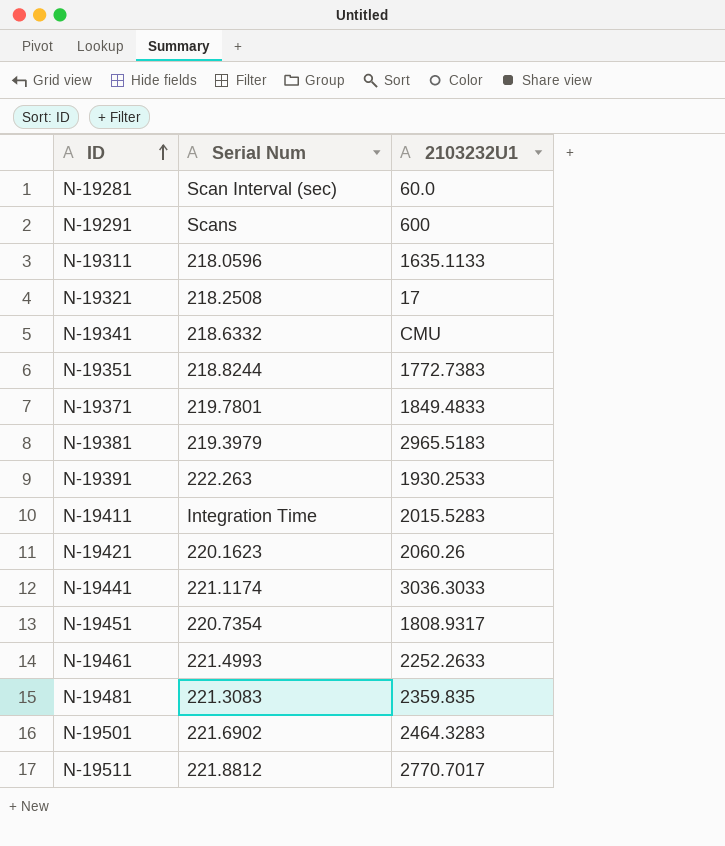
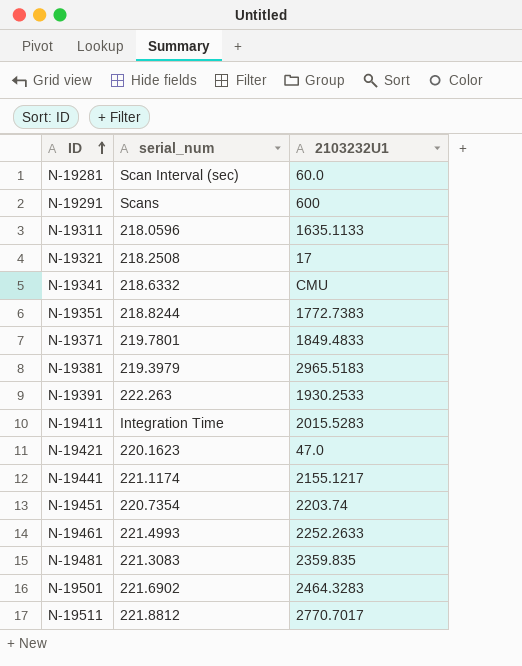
column name: Serial Num -> serial_num
N-19421 | 2103232U1: 2060.26 -> 47.0
N-19441 | 2103232U1: 3036.3033 -> 2155.1217
N-19451 | 2103232U1: 1808.9317 -> 2203.74

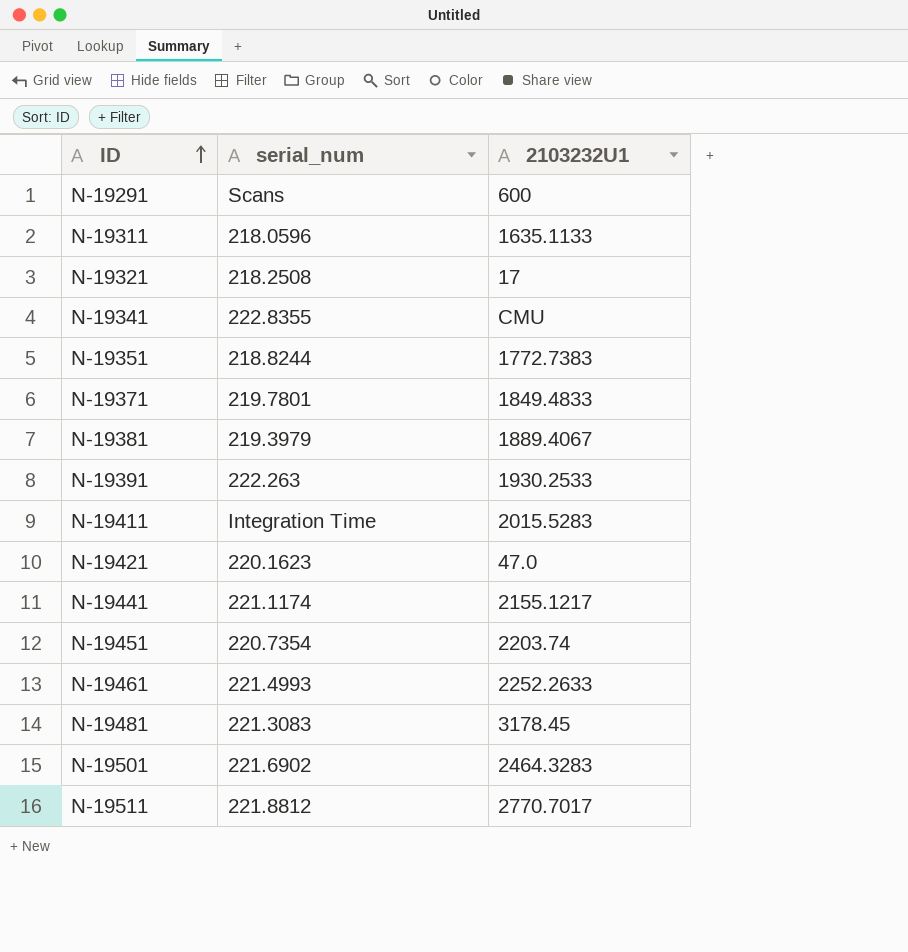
row N-19281: Scan Interval (sec) | 60.0 -> none
N-19341 | serial_num: 218.6332 -> 222.8355
N-19381 | 2103232U1: 2965.5183 -> 1889.4067
N-19481 | 2103232U1: 2359.835 -> 3178.45

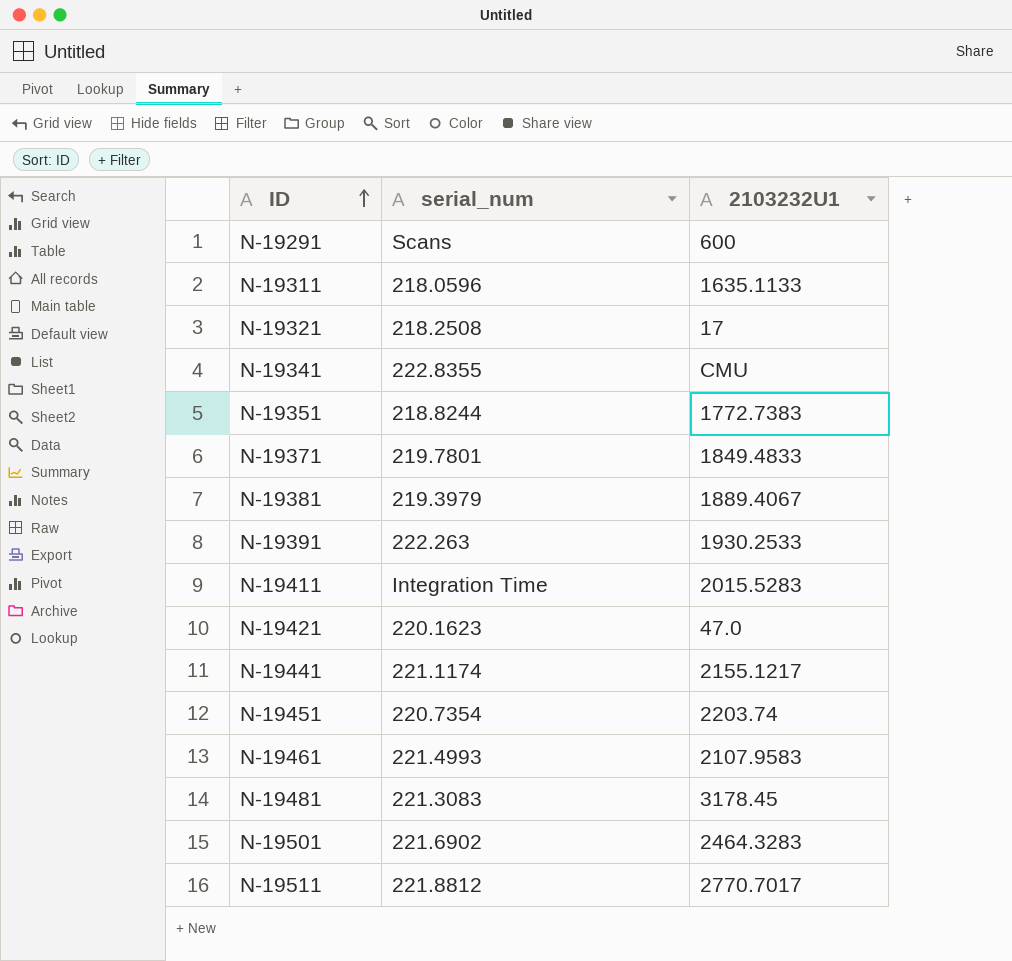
N-19461 | 2103232U1: 2252.2633 -> 2107.9583

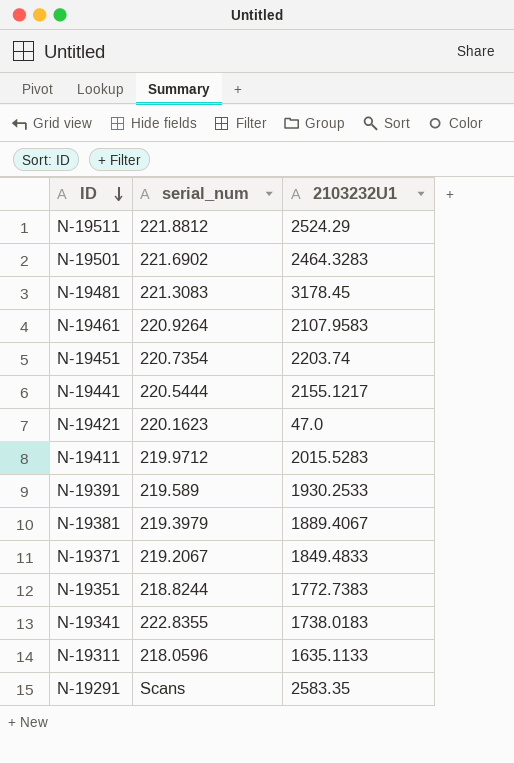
row order: ID ascending -> ID descending
row N-19321: 218.2508 | 17 -> none
N-19511 | 2103232U1: 2770.7017 -> 2524.29
N-19461 | serial_num: 221.4993 -> 220.9264
N-19441 | serial_num: 221.1174 -> 220.5444
N-19411 | serial_num: Integration Time -> 219.9712
N-19391 | serial_num: 222.263 -> 219.589
N-19371 | serial_num: 219.7801 -> 219.2067
N-19341 | 2103232U1: CMU -> 1738.0183
N-19291 | 2103232U1: 600 -> 2583.35

